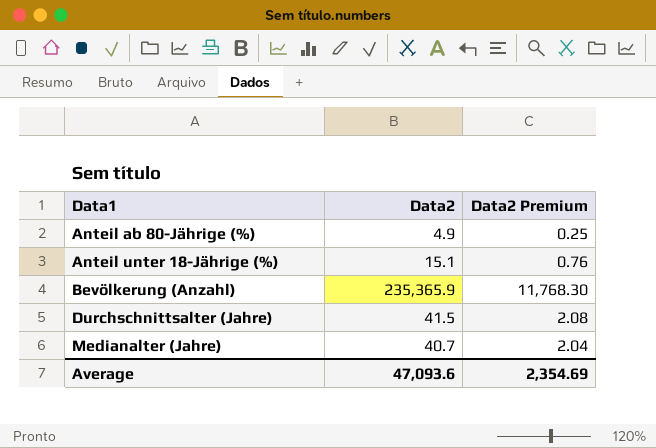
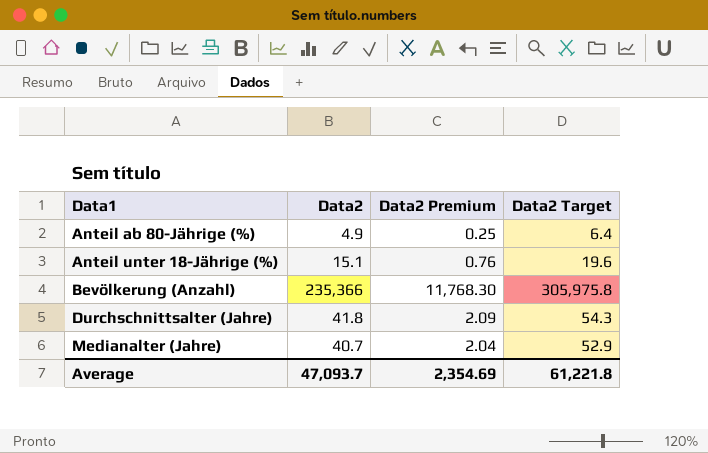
column Data2 Target | formula: none -> [Data2] * 1.3
Bevölkerung (Anzahl) | Data2: 235,365.9 -> 235,366
Durchschnittsalter (Jahre) | Data2: 41.5 -> 41.8
Durchschnittsalter (Jahre) | Data2 Premium: 2.08 -> 2.09
Average | Data2: 47,093.6 -> 47,093.7

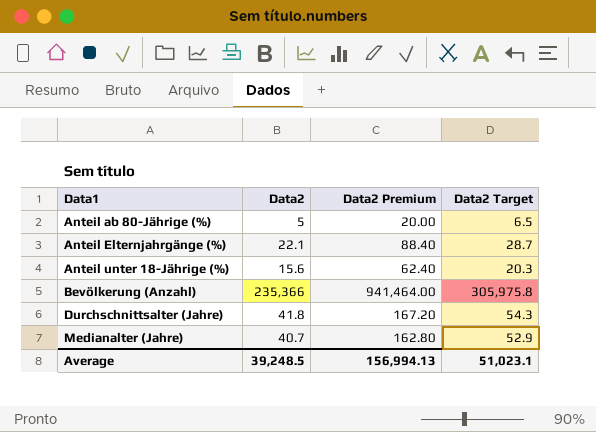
column Data2 Premium | formula: [Data2] * 0.05 -> [Data2] * 4
Anteil ab 80-Jährige (%) | Data2: 4.9 -> 5
Anteil ab 80-Jährige (%) | Data2 Target: 6.4 -> 6.5
row Anteil Elternjahrgänge (%): none -> 22.1 | 88.40 | 28.7
Anteil unter 18-Jährige (%) | Data2: 15.1 -> 15.6
Anteil unter 18-Jährige (%) | Data2 Target: 19.6 -> 20.3
Average | Data2: 47,093.7 -> 39,248.5
Average | Data2 Premium: 2,354.69 -> 156,994.13
Average | Data2 Target: 61,221.8 -> 51,023.1

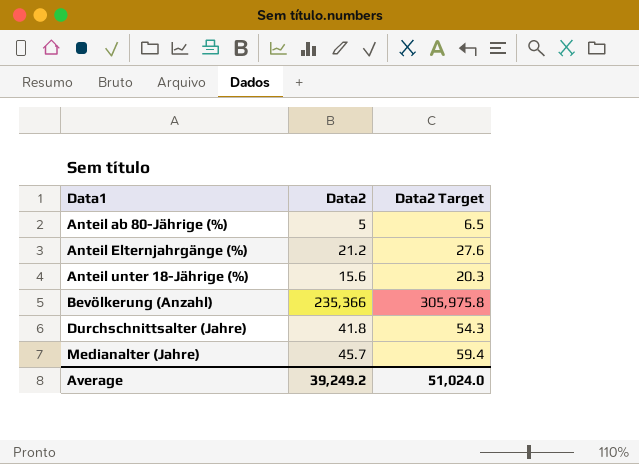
column Data2 Premium | formula: [Data2] * 4 -> none
Anteil Elternjahrgänge (%) | Data2: 22.1 -> 21.2
Anteil Elternjahrgänge (%) | Data2 Target: 28.7 -> 27.6
Medianalter (Jahre) | Data2: 40.7 -> 45.7
Medianalter (Jahre) | Data2 Target: 52.9 -> 59.4
Average | Data2: 39,248.5 -> 39,249.2
Average | Data2 Target: 51,023.1 -> 51,024.0

